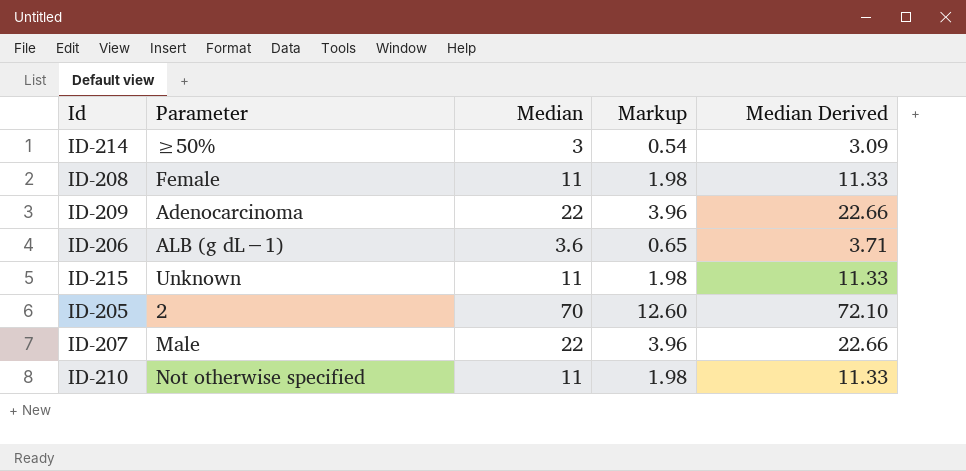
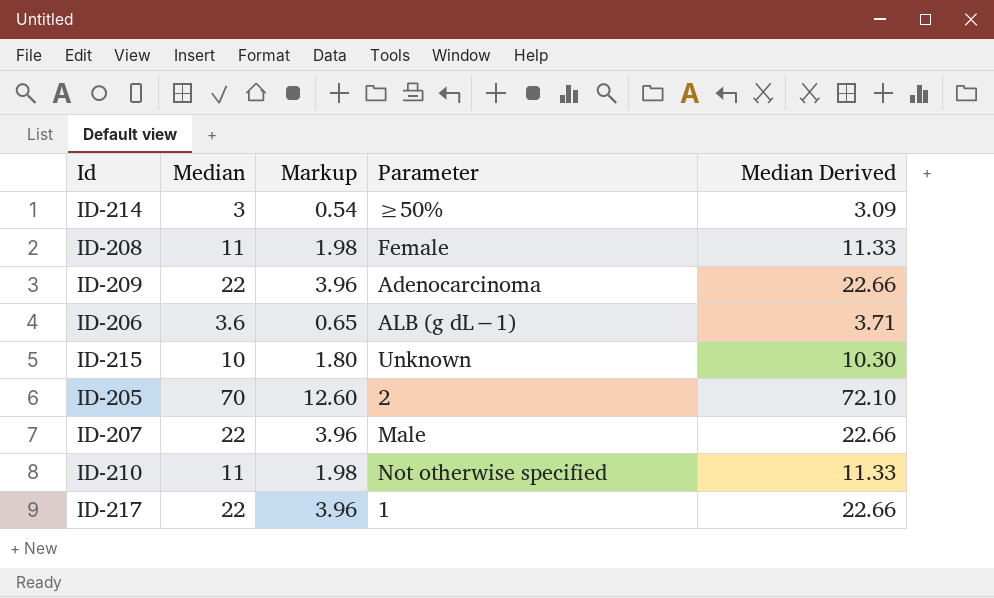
column Parameter | position: 2 -> 4
ID-215 | Median: 11 -> 10
ID-215 | Markup: 1.98 -> 1.80
ID-215 | Median Derived: 11.33 -> 10.30
row ID-217: none -> 22 | 3.96 | 1 | 22.66

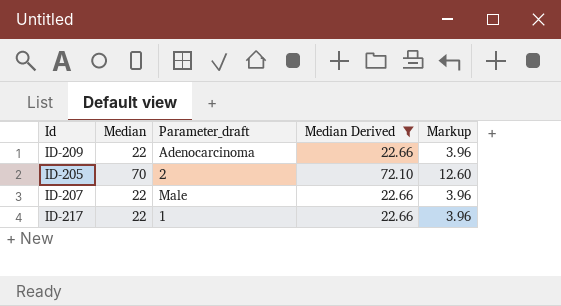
filter: none -> Median Derived >= 22.66
column name: Parameter -> Parameter_draft
column Markup | position: 3 -> 5

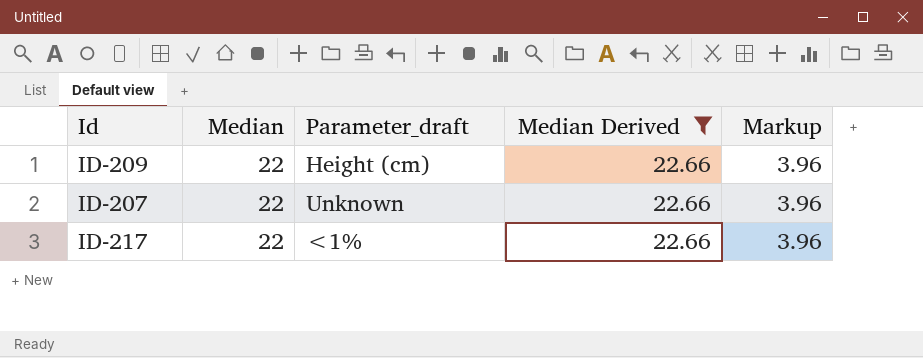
row ID-205: 70 | 2 | 72.10 | 12.60 -> none
ID-209 | Parameter_draft: Adenocarcinoma -> Height (cm)
ID-207 | Parameter_draft: Male -> Unknown
ID-217 | Parameter_draft: 1 -> <1%

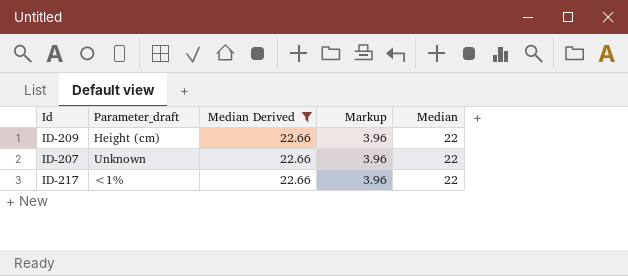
column Median | position: 2 -> 5

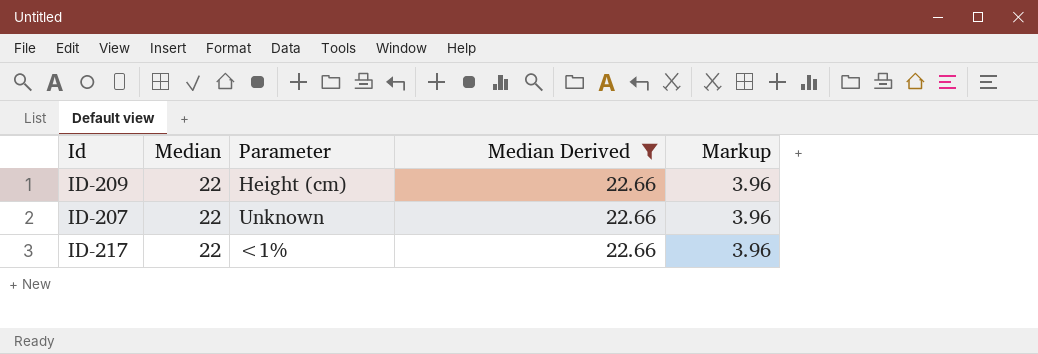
column Median | position: 5 -> 2
column name: Parameter_draft -> Parameter

